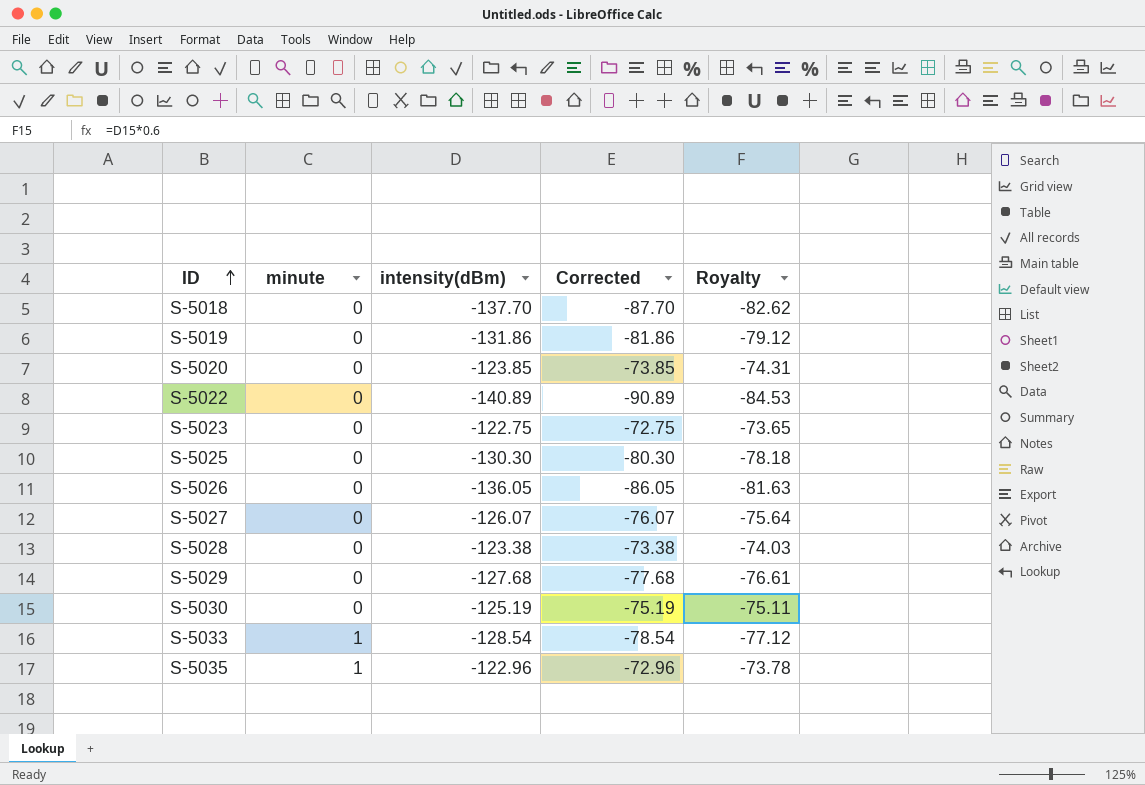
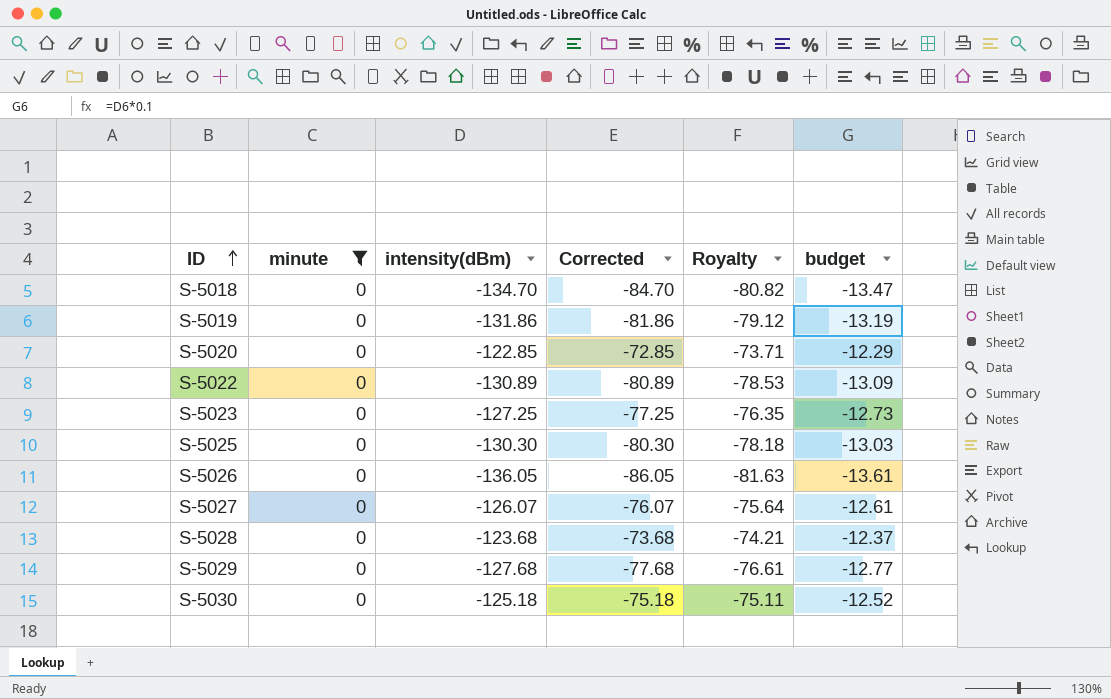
filter: none -> minute = 0
column budget | formula: none -> [intensity(dBm)] * 0.1
S-5018 | intensity(dBm): -137.70 -> -134.70
S-5018 | Corrected: -87.70 -> -84.70
S-5018 | Royalty: -82.62 -> -80.82
S-5020 | intensity(dBm): -123.85 -> -122.85
S-5020 | Corrected: -73.85 -> -72.85
S-5020 | Royalty: -74.31 -> -73.71
S-5022 | intensity(dBm): -140.89 -> -130.89
S-5022 | Corrected: -90.89 -> -80.89
S-5022 | Royalty: -84.53 -> -78.53
S-5023 | intensity(dBm): -122.75 -> -127.25
S-5023 | Corrected: -72.75 -> -77.25
S-5023 | Royalty: -73.65 -> -76.35
S-5028 | intensity(dBm): -123.38 -> -123.68
S-5028 | Corrected: -73.38 -> -73.68
S-5028 | Royalty: -74.03 -> -74.21
S-5030 | intensity(dBm): -125.19 -> -125.18
S-5030 | Corrected: -75.19 -> -75.18

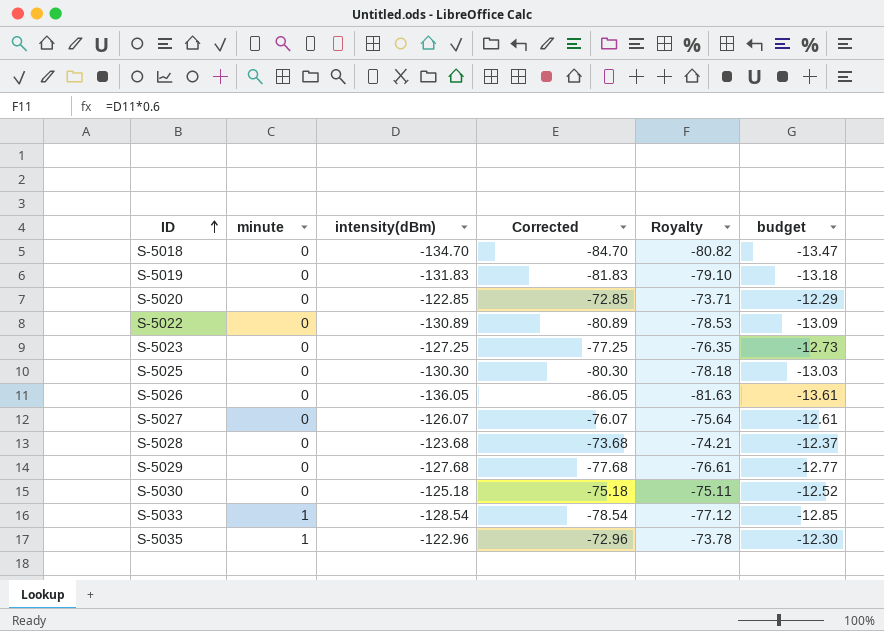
filter: minute = 0 -> none
S-5019 | intensity(dBm): -131.86 -> -131.83
S-5019 | Corrected: -81.86 -> -81.83
S-5019 | Royalty: -79.12 -> -79.10
S-5019 | budget: -13.19 -> -13.18

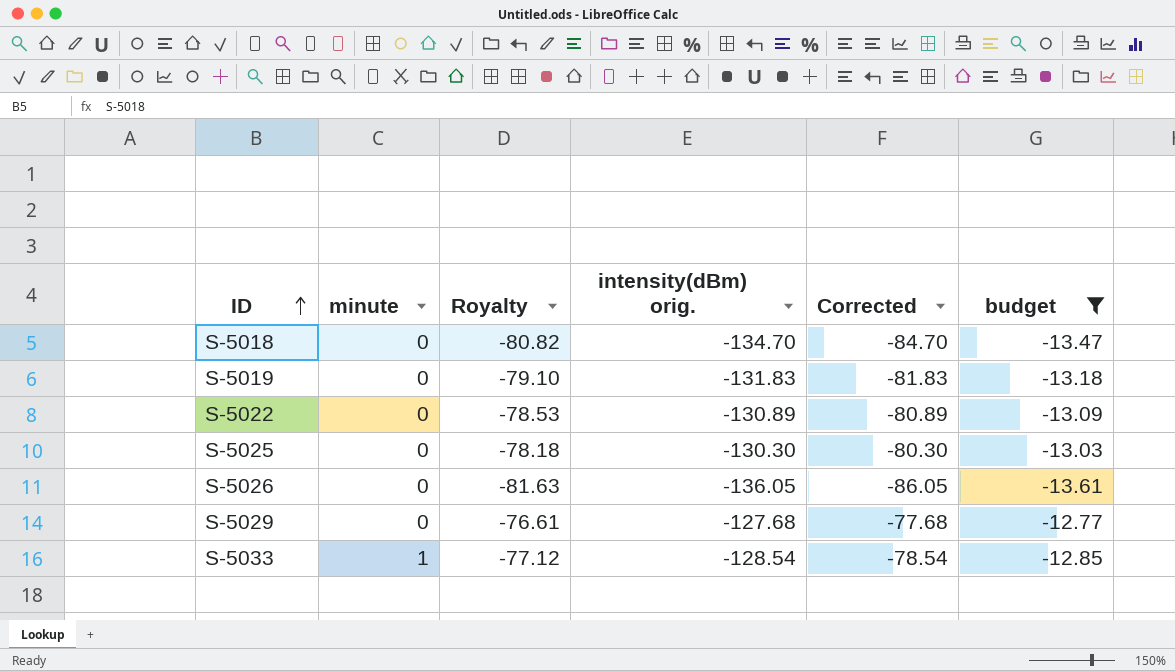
filter: none -> budget <= -12.77
column Royalty | position: 5 -> 3
column name: intensity(dBm) -> intensity(dBm) orig.

